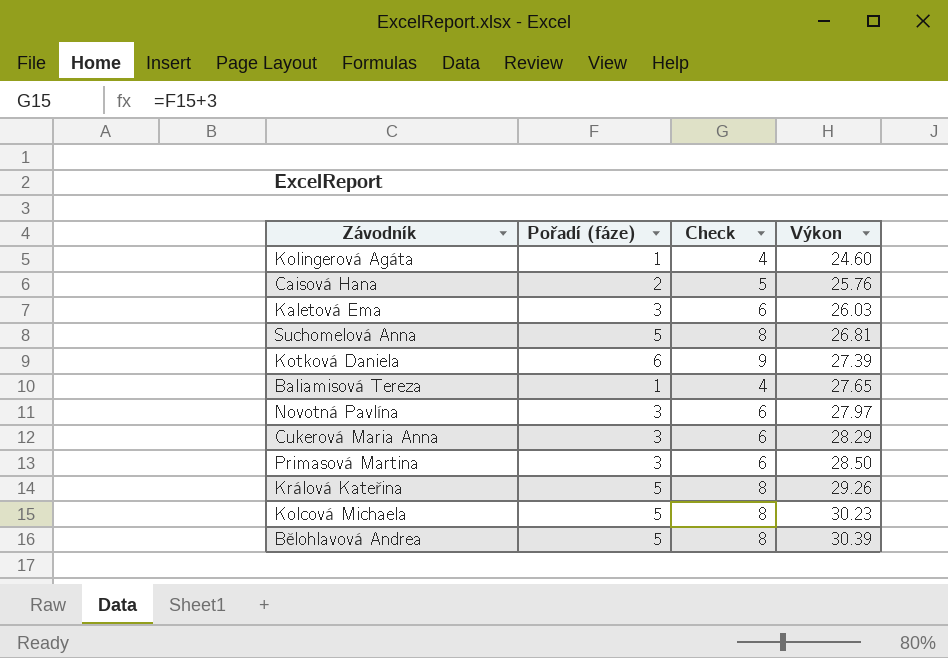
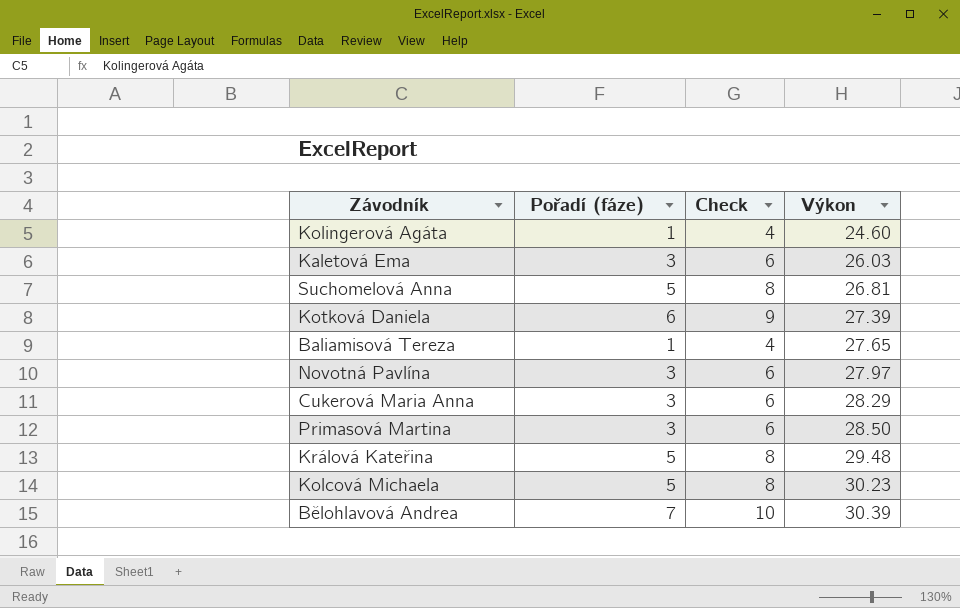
row Caisová Hana: 2 | 5 | 25.76 -> none
Králová Kateřina | Výkon: 29.26 -> 29.48
Bělohlavová Andrea | Pořadí (fáze): 5 -> 7
Bělohlavová Andrea | Check: 8 -> 10

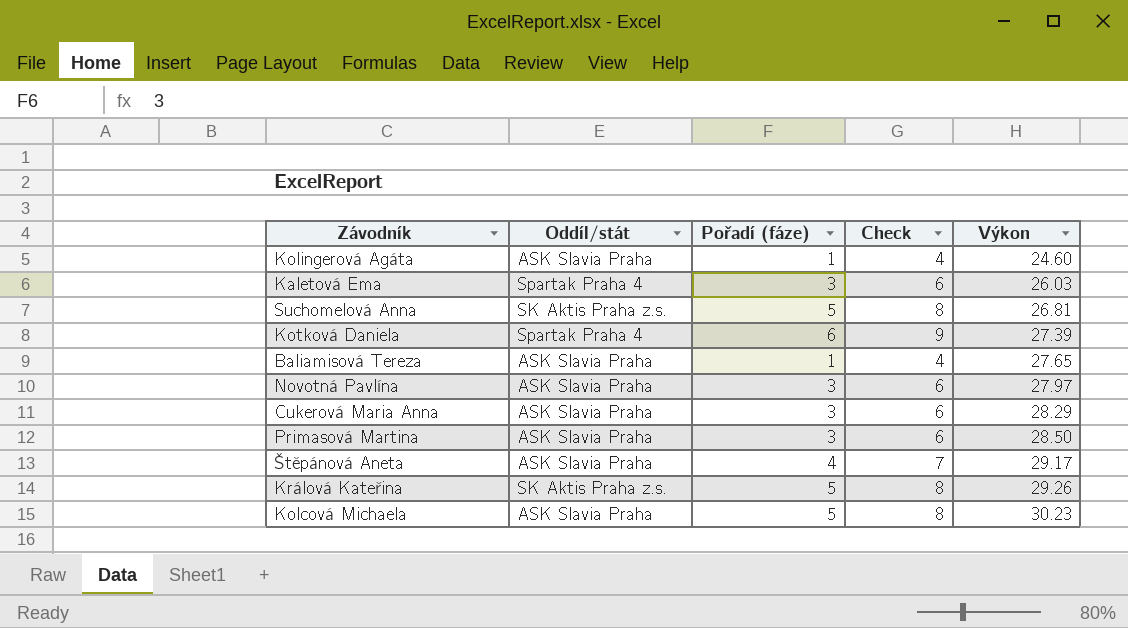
column Oddíl/stát | position: none -> 2
row Bělohlavová Andrea: 7 | 10 | 30.39 -> none
row Štěpánová Aneta: none -> ASK Slavia Praha | 4 | 7 | 29.17
Králová Kateřina | Výkon: 29.48 -> 29.26

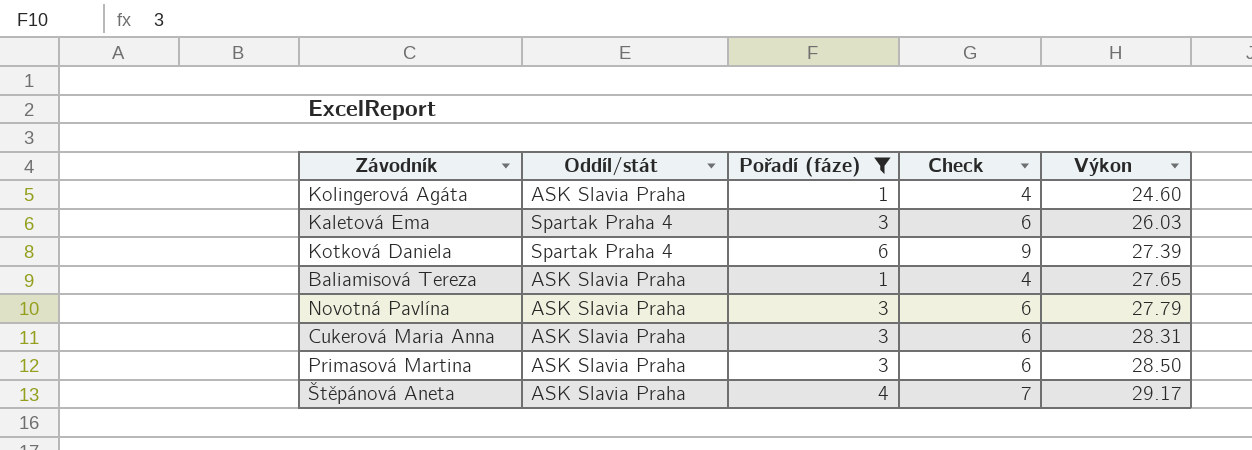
filter: none -> Pořadí (fáze) != 5
Novotná Pavlína | Výkon: 27.97 -> 27.79
Cukerová Maria Anna | Výkon: 28.29 -> 28.31

